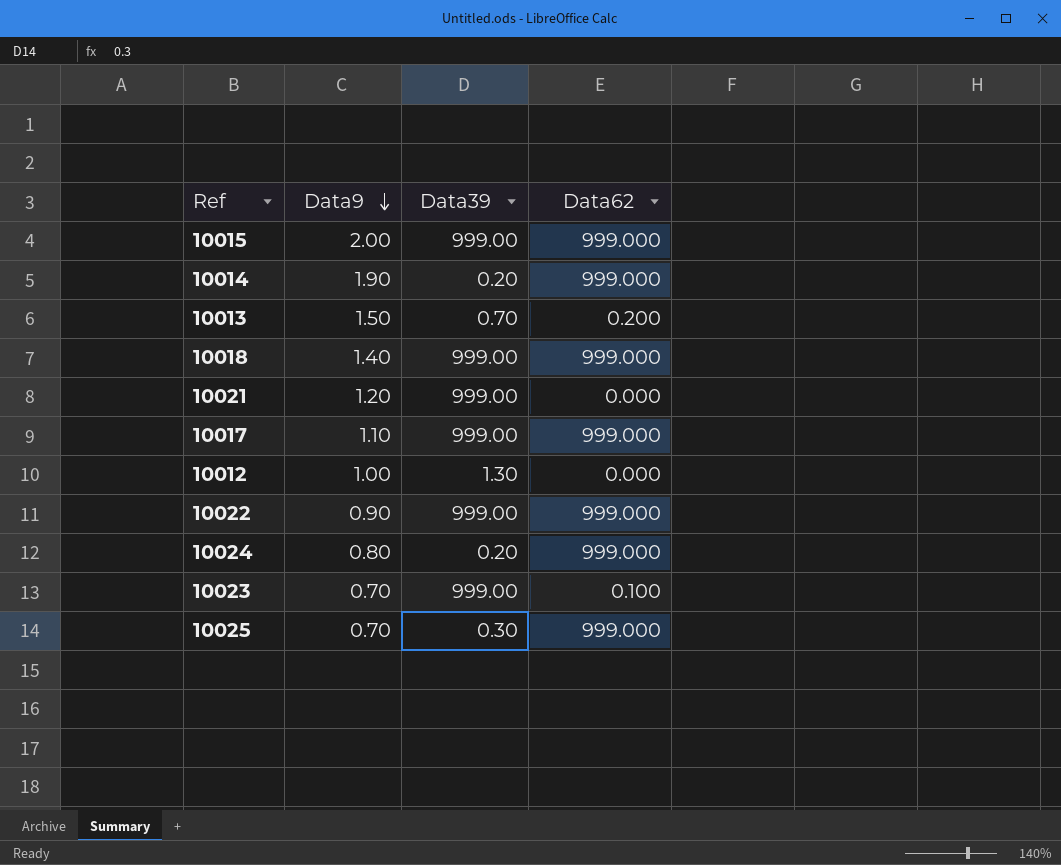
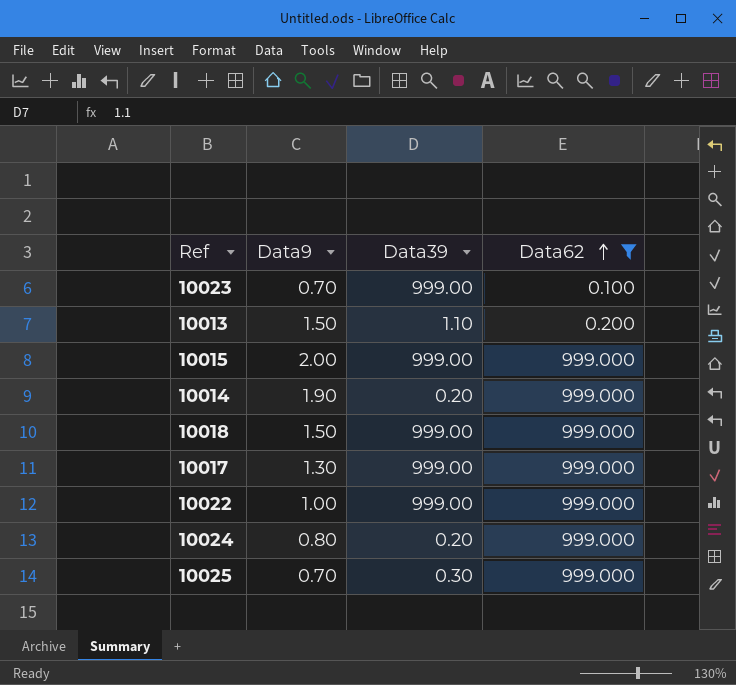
filter: none -> Data62 != 0.000
row order: Data9 descending -> Data62 ascending
10013 | Data39: 0.70 -> 1.10
10018 | Data9: 1.40 -> 1.50
10017 | Data9: 1.10 -> 1.30
10022 | Data9: 0.90 -> 1.00

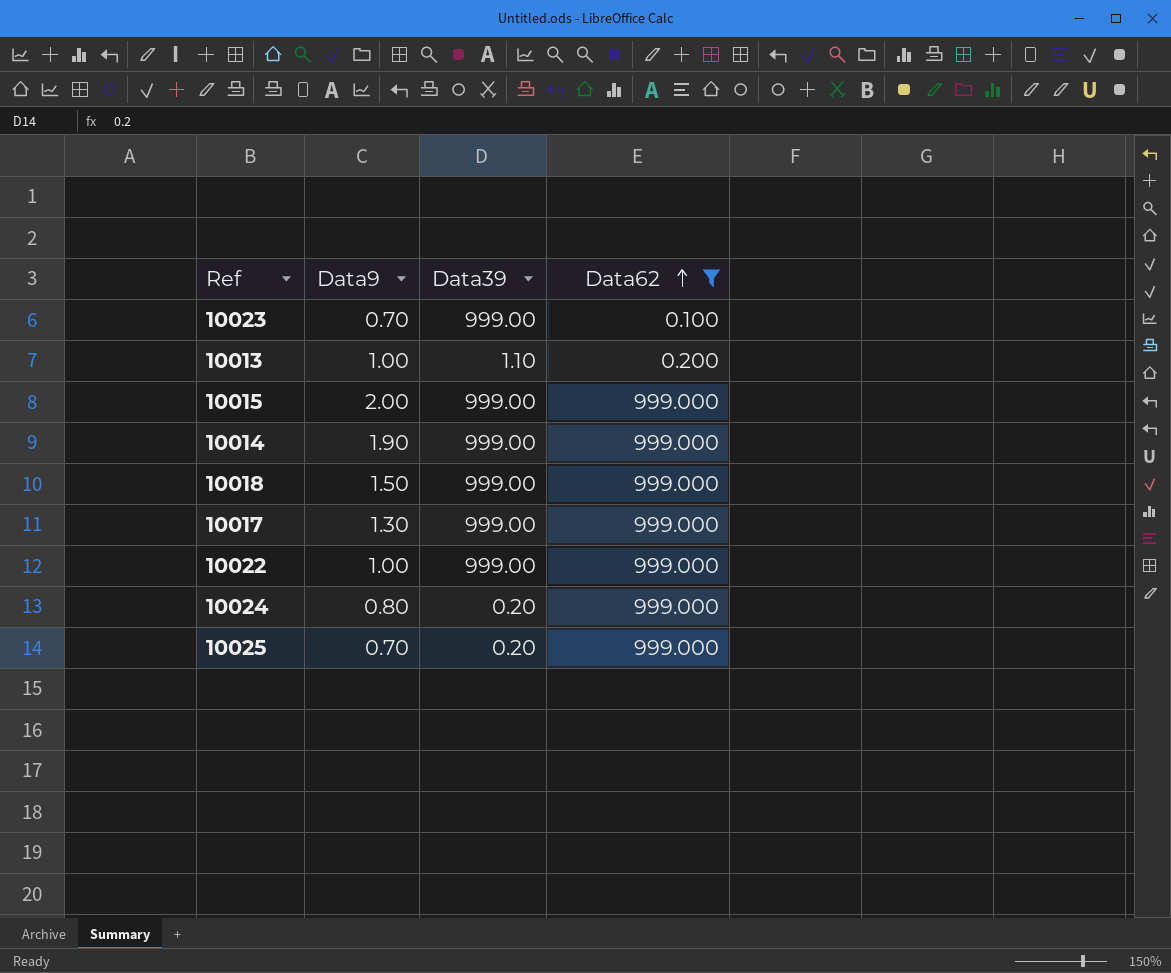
10013 | Data9: 1.50 -> 1.00
10014 | Data39: 0.20 -> 999.00
10025 | Data39: 0.30 -> 0.20

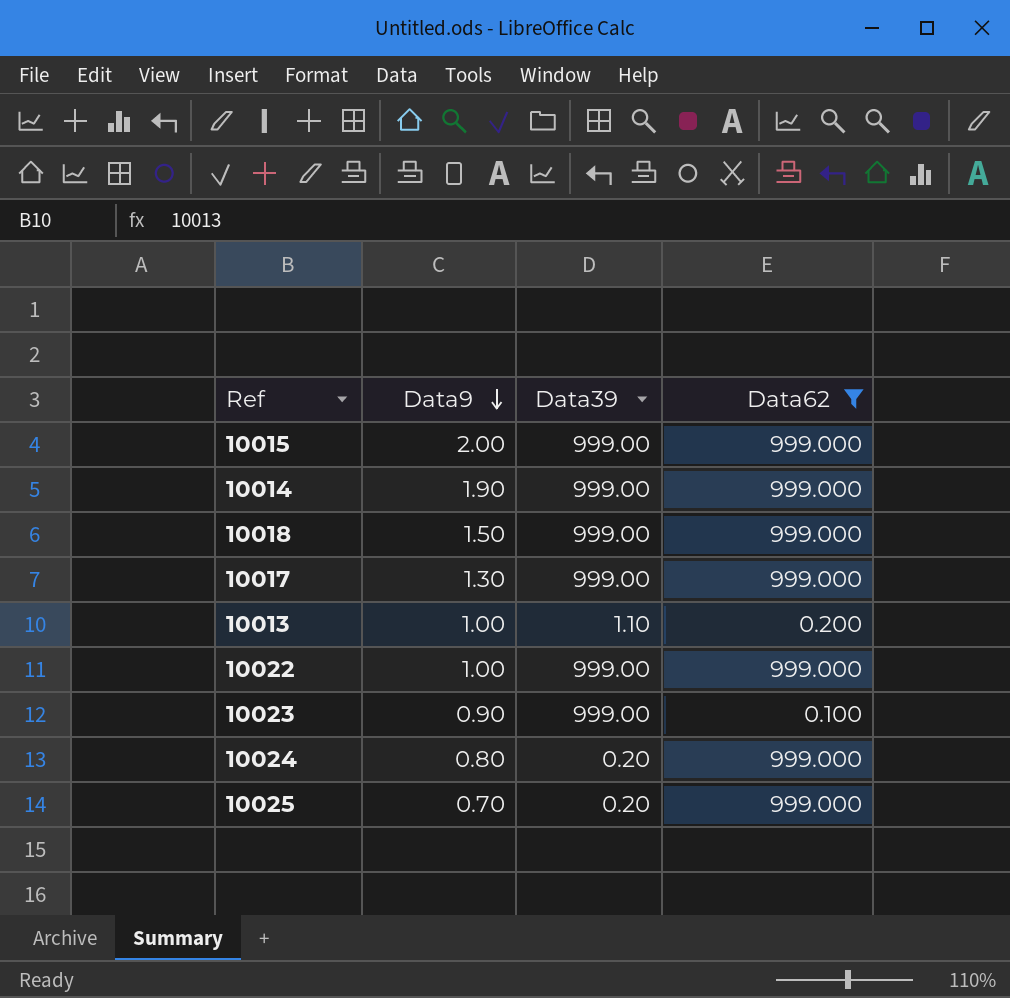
row order: Data62 ascending -> Data9 descending
10023 | Data9: 0.70 -> 0.90

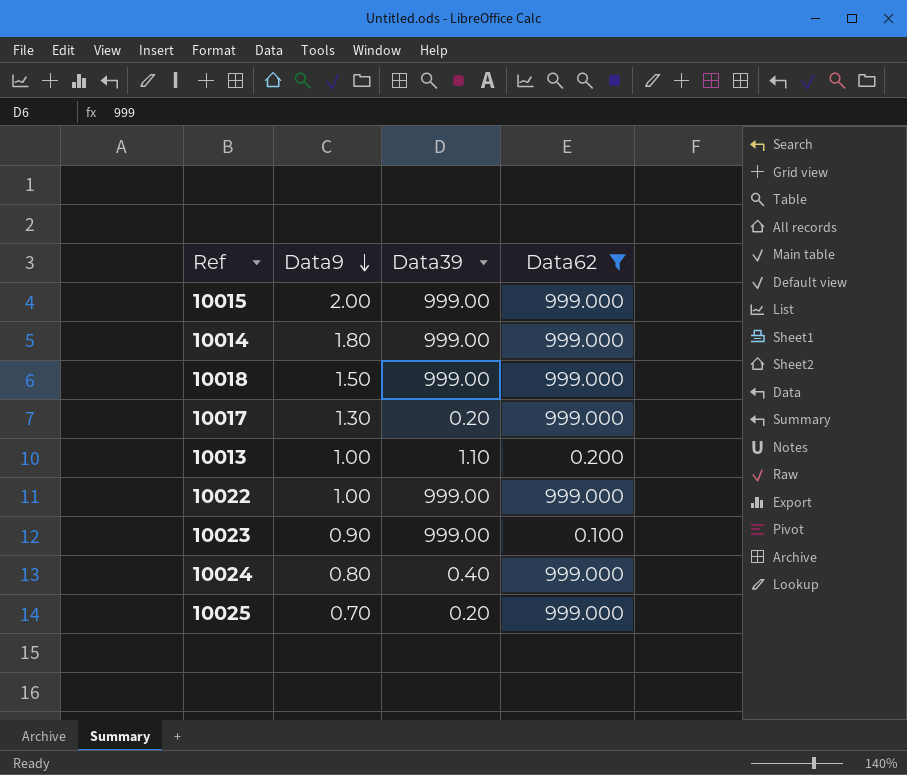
10014 | Data9: 1.90 -> 1.80
10017 | Data39: 999.00 -> 0.20
10024 | Data39: 0.20 -> 0.40

